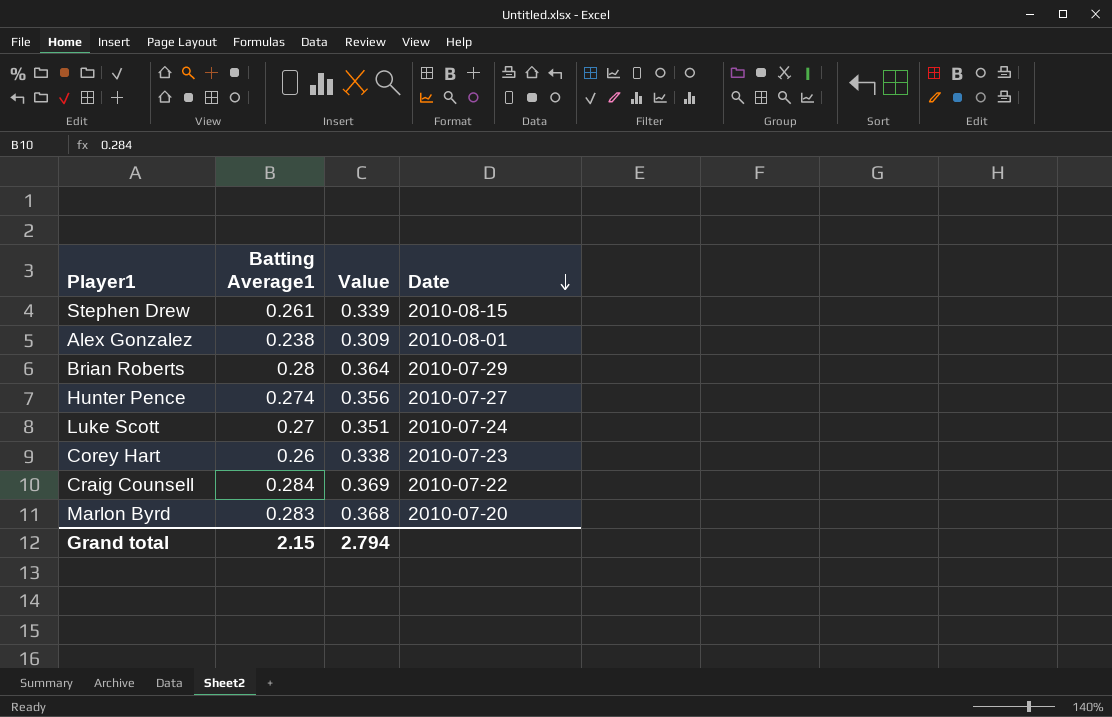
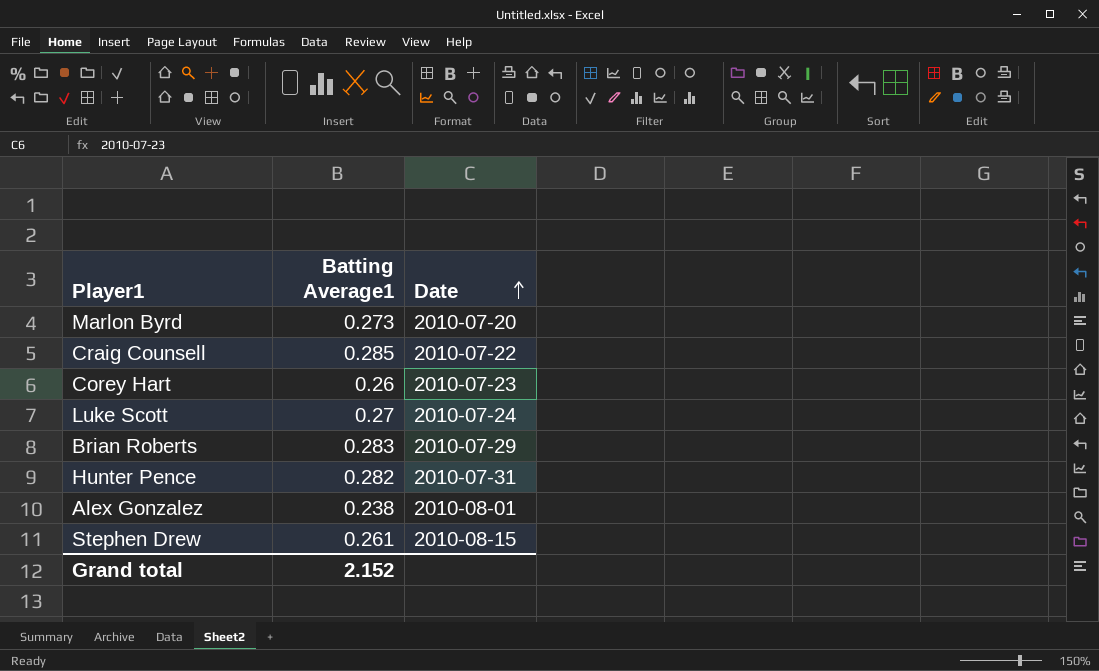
row order: Date descending -> Date ascending
column Value | formula: [Batting Average1] * 1.3 -> none
Marlon Byrd | Batting Average1: 0.283 -> 0.273
Craig Counsell | Batting Average1: 0.284 -> 0.285
Brian Roberts | Batting Average1: 0.28 -> 0.283
Hunter Pence | Batting Average1: 0.274 -> 0.282
Hunter Pence | Date: 2010-07-27 -> 2010-07-31
Grand total | Batting Average1: 2.15 -> 2.152

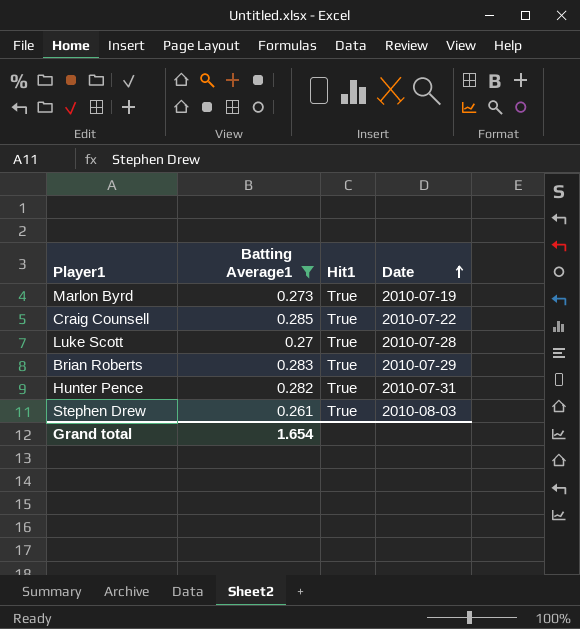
filter: none -> Batting Average1 >= 0.261
column Hit1 | position: none -> 3
Marlon Byrd | Date: 2010-07-20 -> 2010-07-19
Luke Scott | Date: 2010-07-24 -> 2010-07-28
Stephen Drew | Date: 2010-08-15 -> 2010-08-03
Grand total | Batting Average1: 2.152 -> 1.654

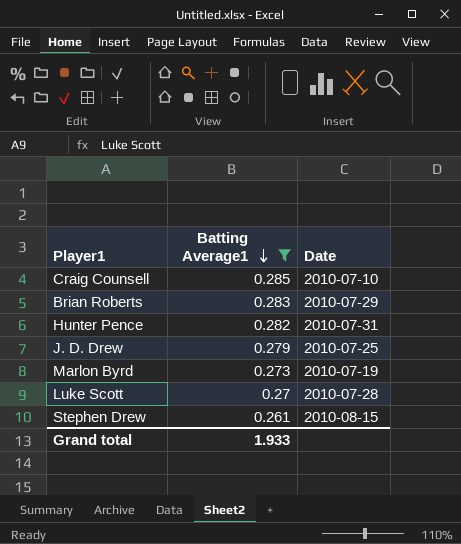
row order: Date ascending -> Batting Average1 descending
column Hit1 | position: 3 -> none
Craig Counsell | Date: 2010-07-22 -> 2010-07-10
row J. D. Drew: none -> 0.279 | 2010-07-25
Stephen Drew | Date: 2010-08-03 -> 2010-08-15
Grand total | Batting Average1: 1.654 -> 1.933

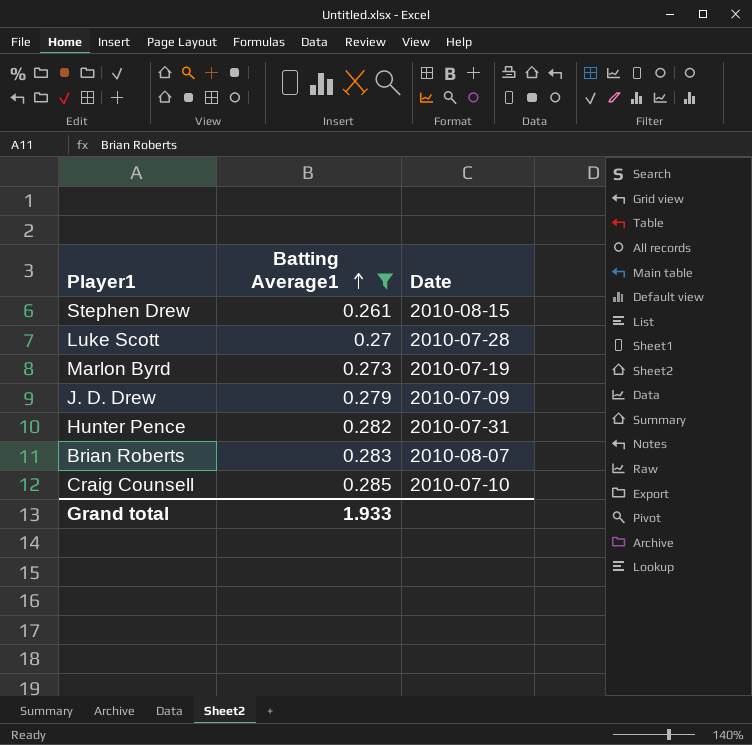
row order: Batting Average1 descending -> Batting Average1 ascending
J. D. Drew | Date: 2010-07-25 -> 2010-07-09
Brian Roberts | Date: 2010-07-29 -> 2010-08-07

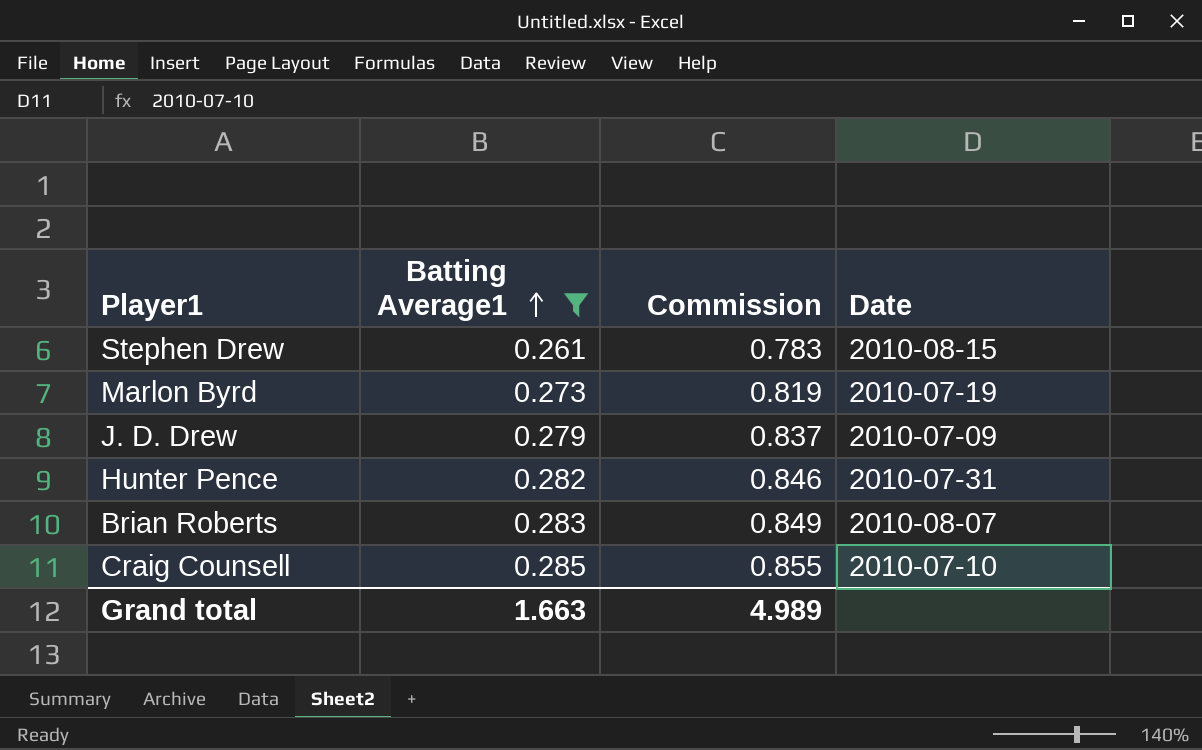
column Commission | formula: none -> [Batting Average1] * 3
row Luke Scott: 0.27 | 2010-07-28 -> none
Grand total | Batting Average1: 1.933 -> 1.663

